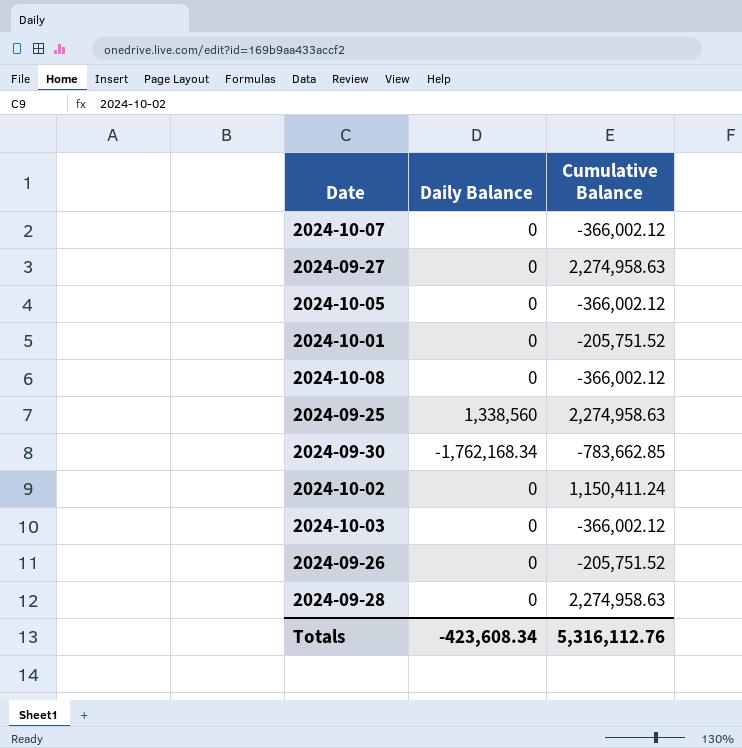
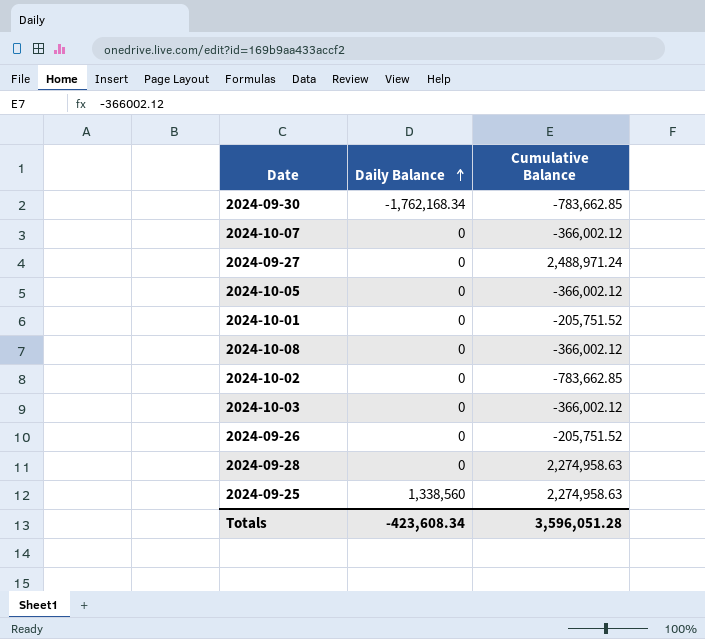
row order: none -> Daily Balance ascending
2024-09-27 | Cumulative Balance: 2,274,958.63 -> 2,488,971.24
2024-10-02 | Cumulative Balance: 1,150,411.24 -> -783,662.85
Totals | Cumulative Balance: 5,316,112.76 -> 3,596,051.28

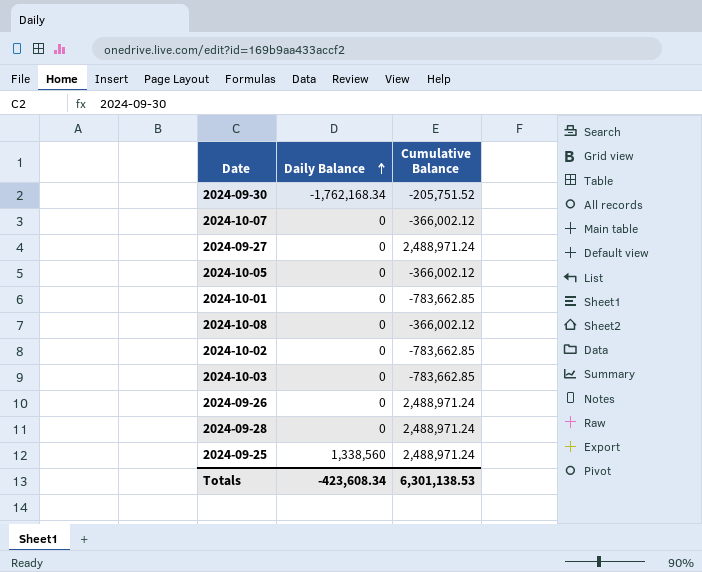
2024-09-30 | Cumulative Balance: -783,662.85 -> -205,751.52
2024-10-01 | Cumulative Balance: -205,751.52 -> -783,662.85
2024-10-03 | Cumulative Balance: -366,002.12 -> -783,662.85
2024-09-26 | Cumulative Balance: -205,751.52 -> 2,488,971.24
2024-09-28 | Cumulative Balance: 2,274,958.63 -> 2,488,971.24
2024-09-25 | Cumulative Balance: 2,274,958.63 -> 2,488,971.24
Totals | Cumulative Balance: 3,596,051.28 -> 6,301,138.53

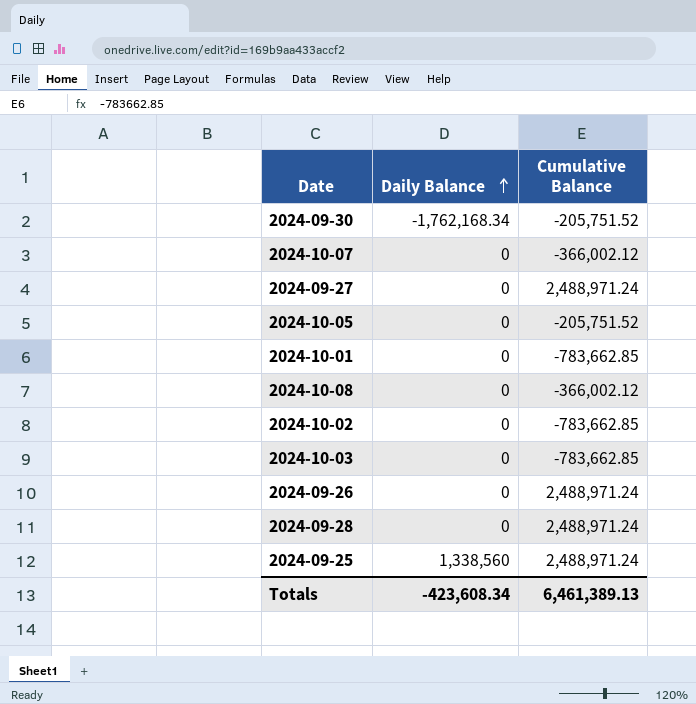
2024-10-05 | Cumulative Balance: -366,002.12 -> -205,751.52
Totals | Cumulative Balance: 6,301,138.53 -> 6,461,389.13

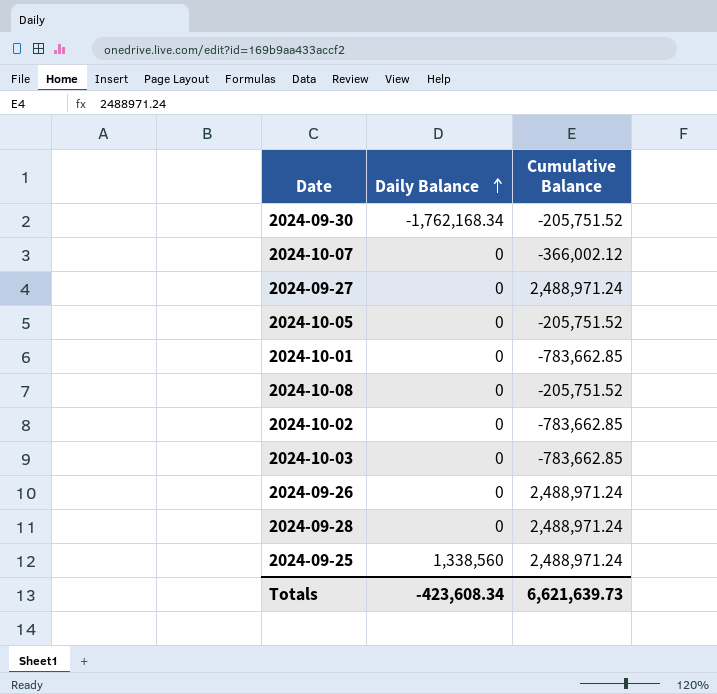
2024-10-08 | Cumulative Balance: -366,002.12 -> -205,751.52
Totals | Cumulative Balance: 6,461,389.13 -> 6,621,639.73

